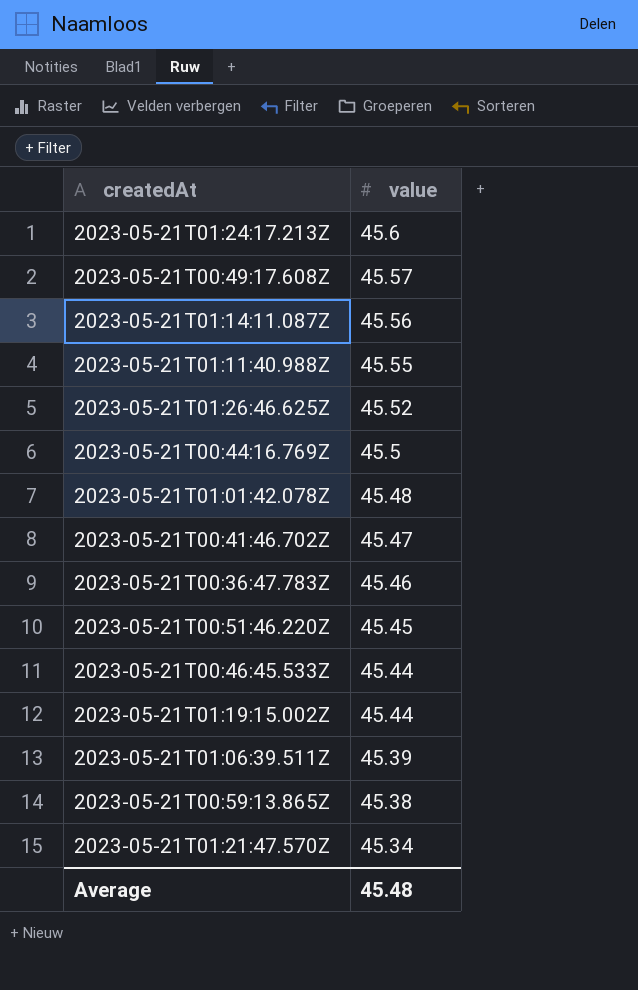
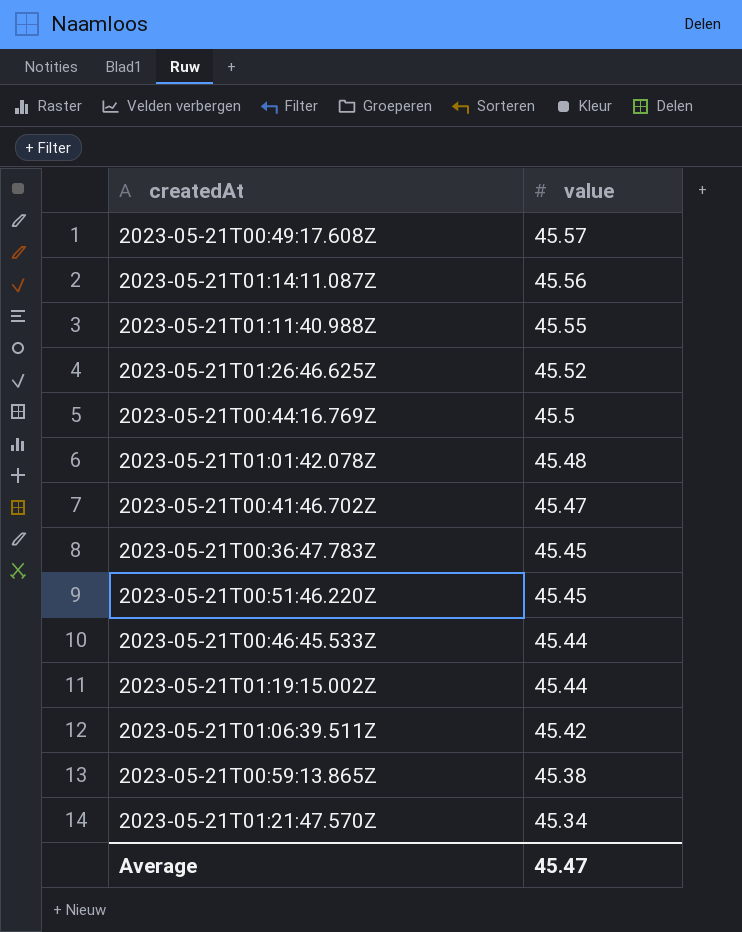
row 2023-05-21T01:24:17.213Z: 45.6 -> none
2023-05-21T00:36:47.783Z | value: 45.46 -> 45.45
2023-05-21T01:06:39.511Z | value: 45.39 -> 45.42
Average | value: 45.48 -> 45.47

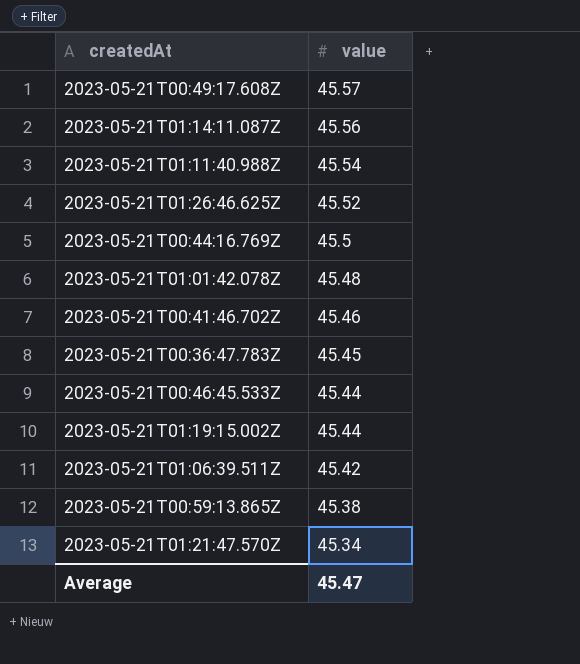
row 2023-05-21T00:51:46.220Z: 45.45 -> none
2023-05-21T01:11:40.988Z | value: 45.55 -> 45.54
2023-05-21T00:41:46.702Z | value: 45.47 -> 45.46

